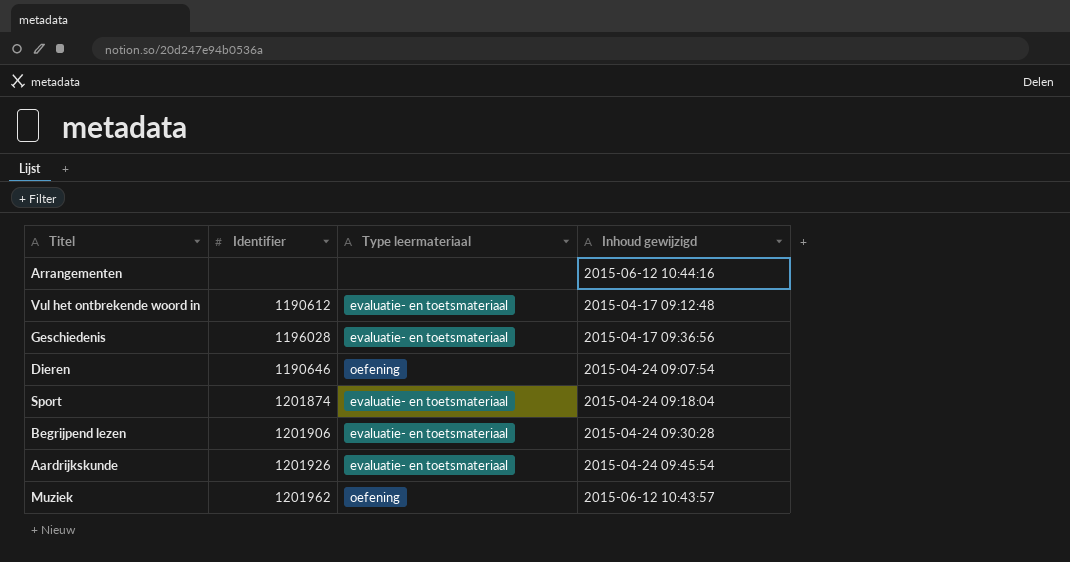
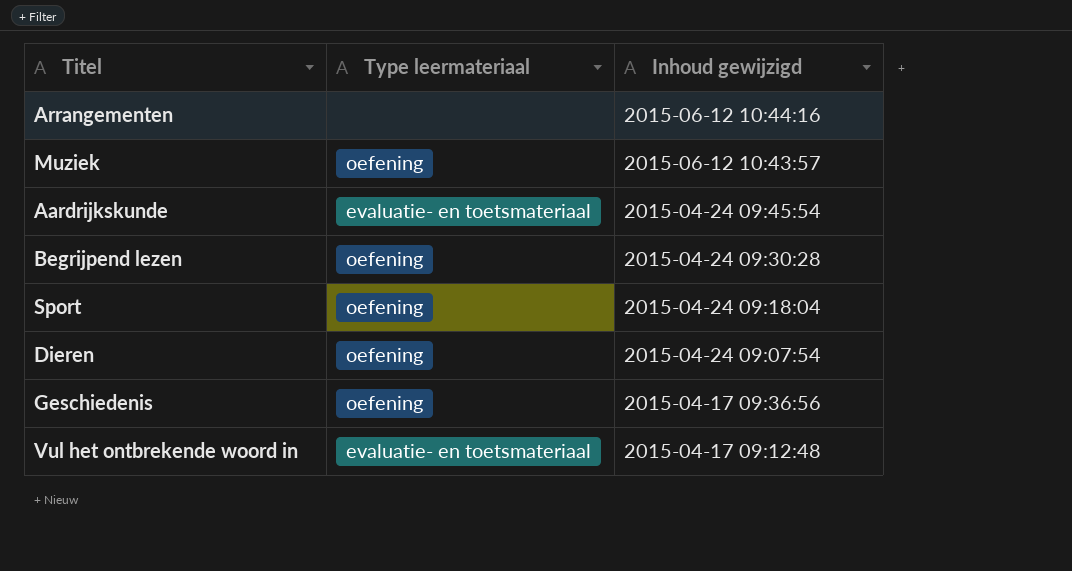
row order: none -> Inhoud gewijzigd descending
column Identifier | position: 2 -> none
Begrijpend lezen | Type leermateriaal: evaluatie- en toetsmateriaal -> oefening
Sport | Type leermateriaal: evaluatie- en toetsmateriaal -> oefening
Geschiedenis | Type leermateriaal: evaluatie- en toetsmateriaal -> oefening

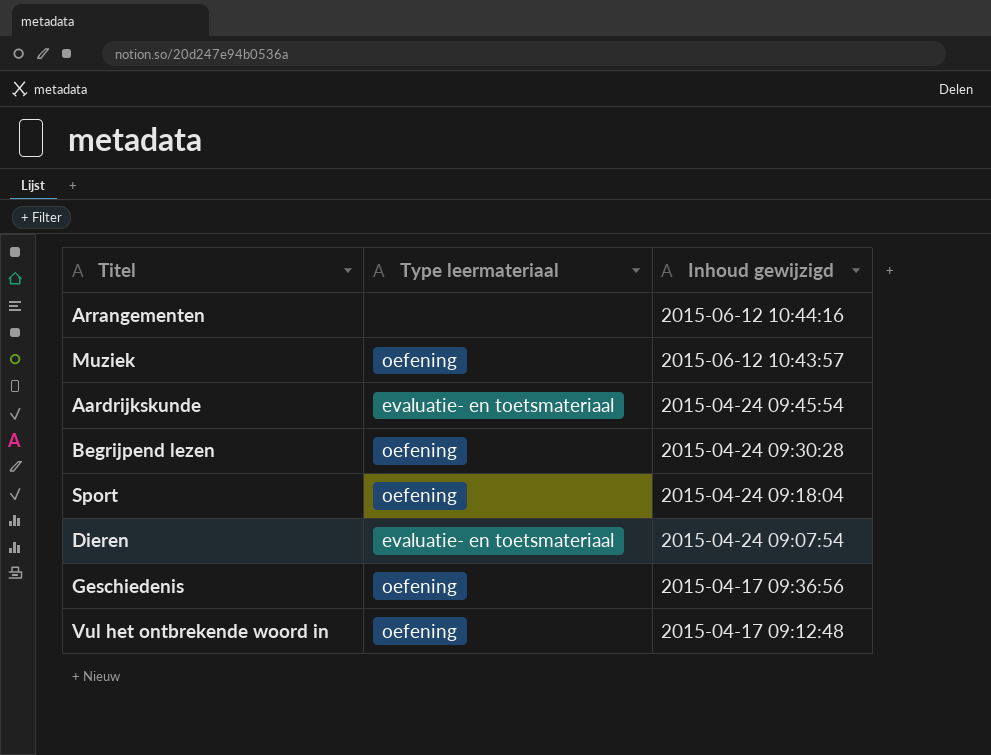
Dieren | Type leermateriaal: oefening -> evaluatie- en toetsmateriaal
Vul het ontbrekende woord in | Type leermateriaal: evaluatie- en toetsmateriaal -> oefening

